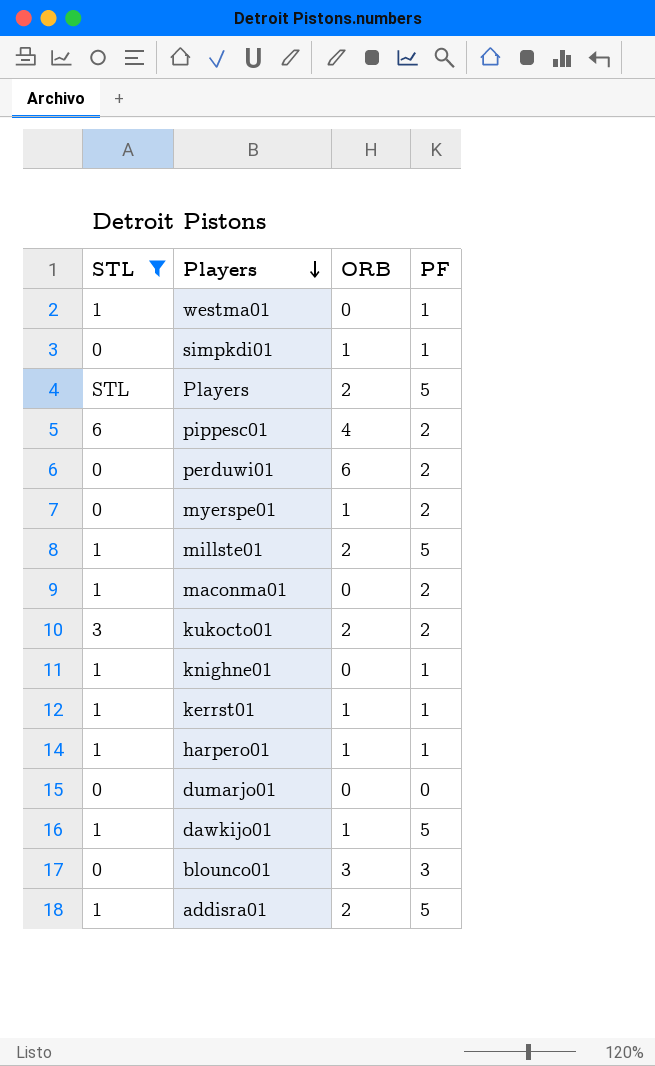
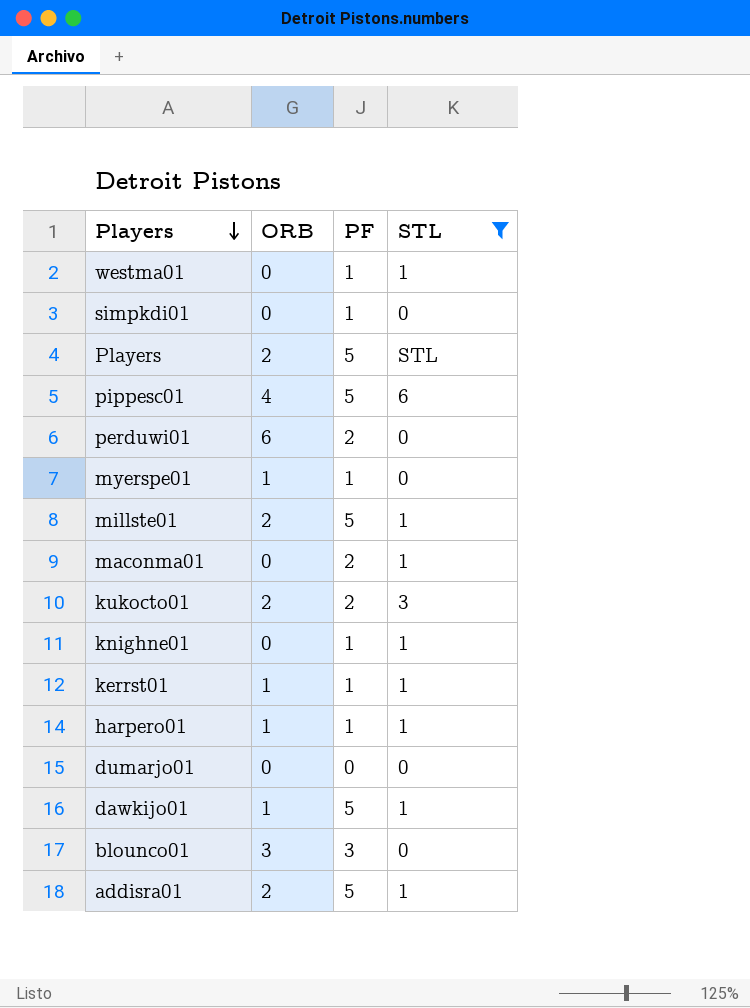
column STL | position: 1 -> 4
simpkdi01 | ORB: 1 -> 0
pippesc01 | PF: 2 -> 5
myerspe01 | PF: 2 -> 1

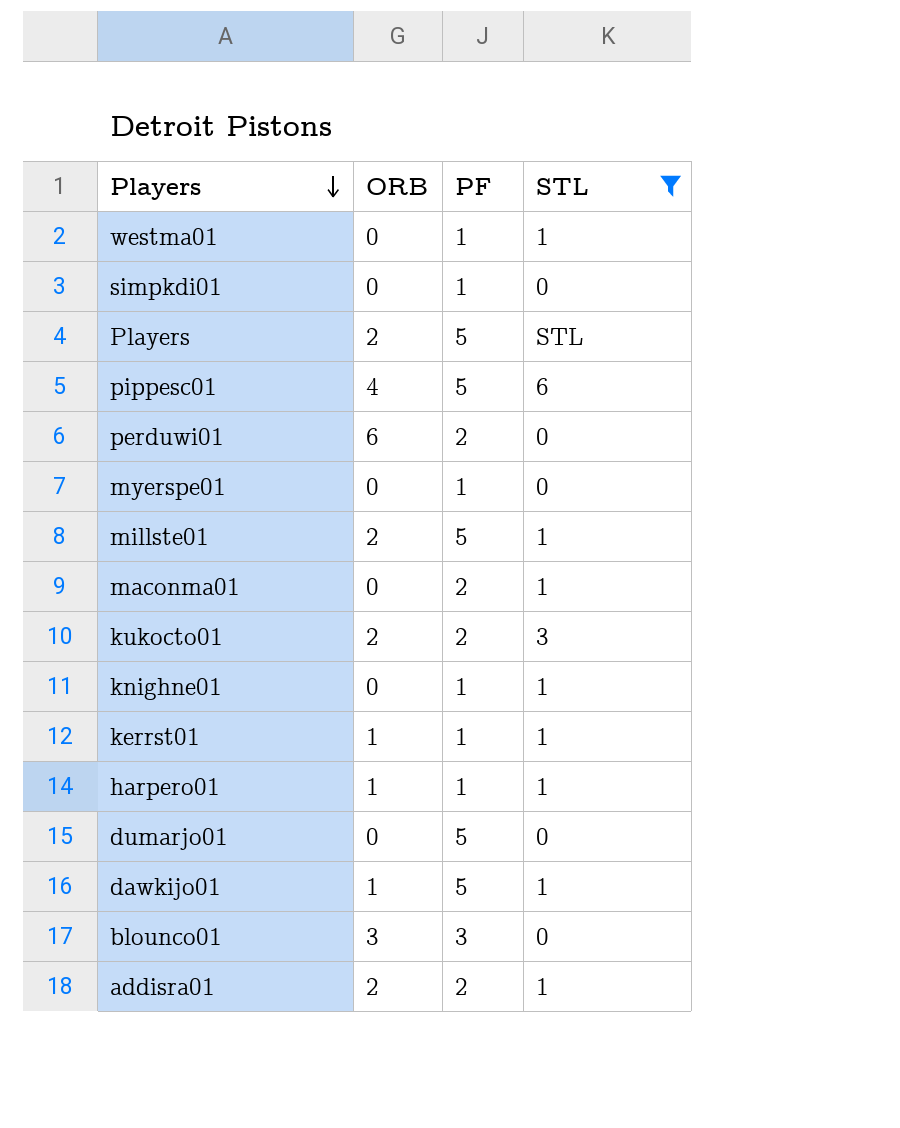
myerspe01 | ORB: 1 -> 0
dumarjo01 | PF: 0 -> 5
addisra01 | PF: 5 -> 2

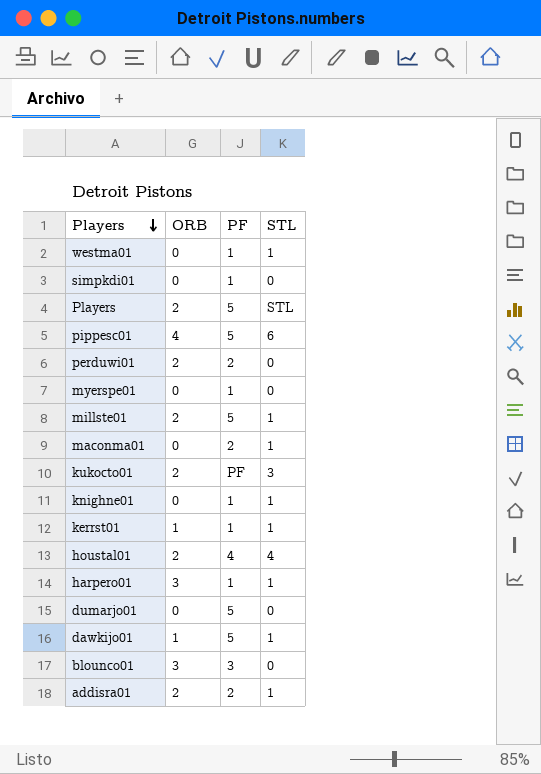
filter: STL != 4 -> none
perduwi01 | ORB: 6 -> 2
kukocto01 | PF: 2 -> PF
harpero01 | ORB: 1 -> 3

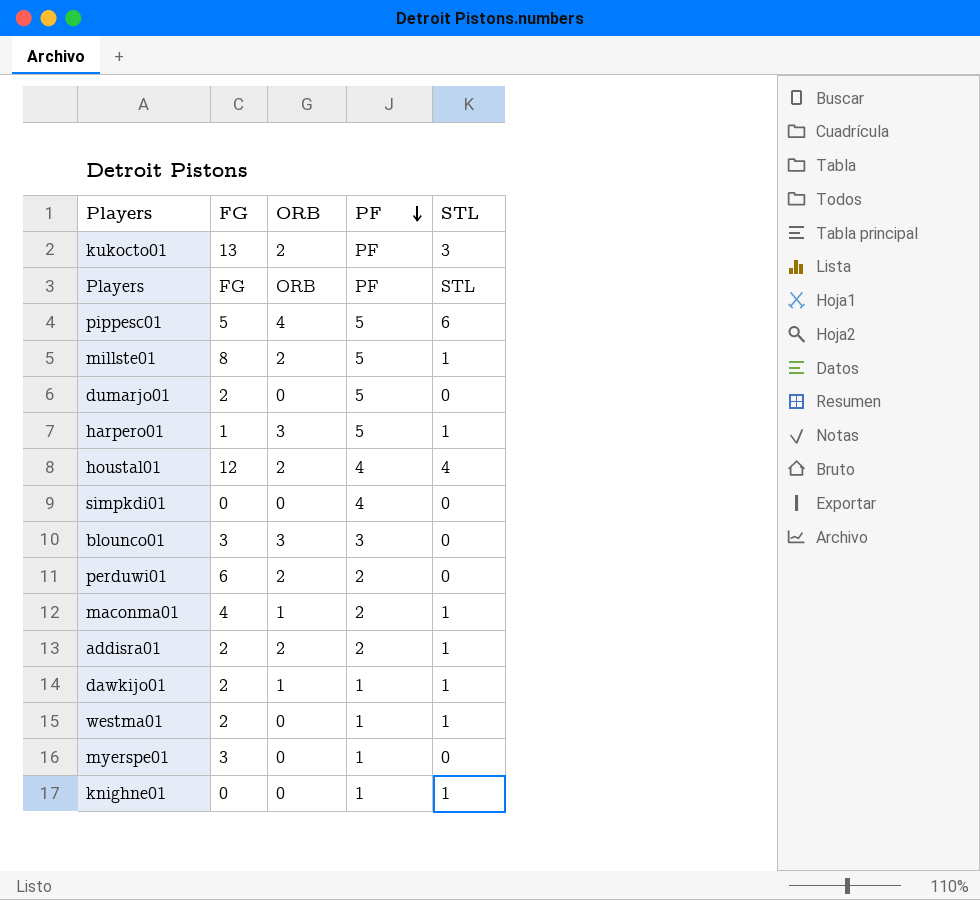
row order: Players descending -> PF descending
column FG | position: none -> 2
row kerrst01: 1 | 1 | 1 -> none
Players | ORB: 2 -> ORB
Players | PF: 5 -> PF
harpero01 | PF: 1 -> 5
simpkdi01 | PF: 1 -> 4
maconma01 | ORB: 0 -> 1
dawkijo01 | PF: 5 -> 1

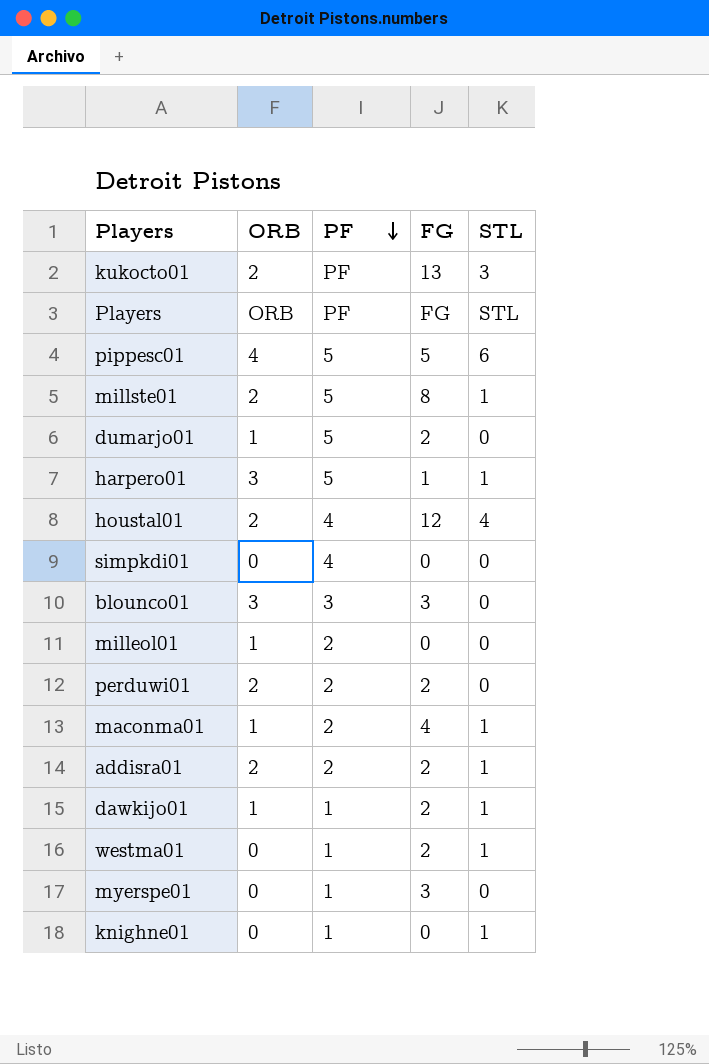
column FG | position: 2 -> 4
dumarjo01 | ORB: 0 -> 1
row milleol01: none -> 1 | 2 | 0 | 0
perduwi01 | FG: 6 -> 2

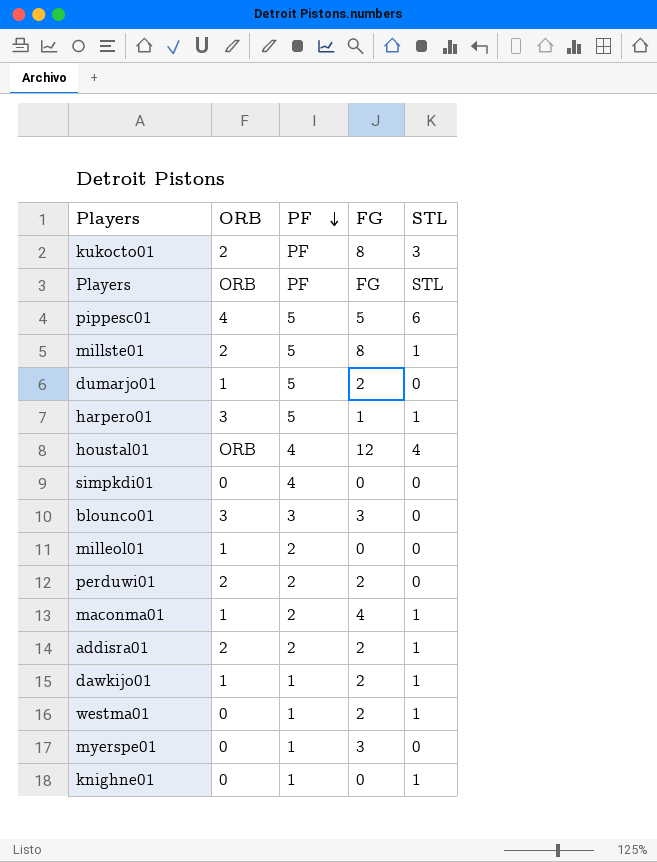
kukocto01 | FG: 13 -> 8
houstal01 | ORB: 2 -> ORB

